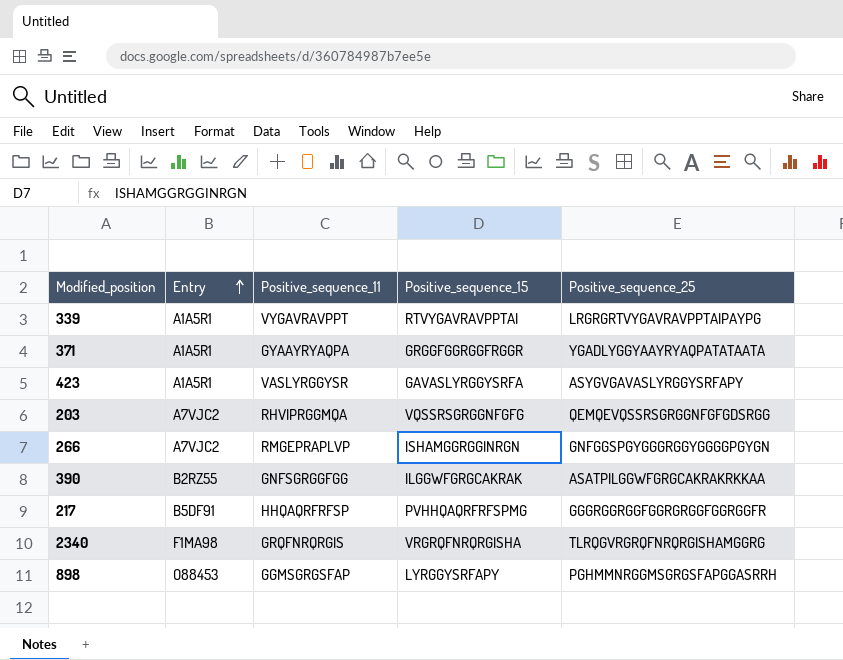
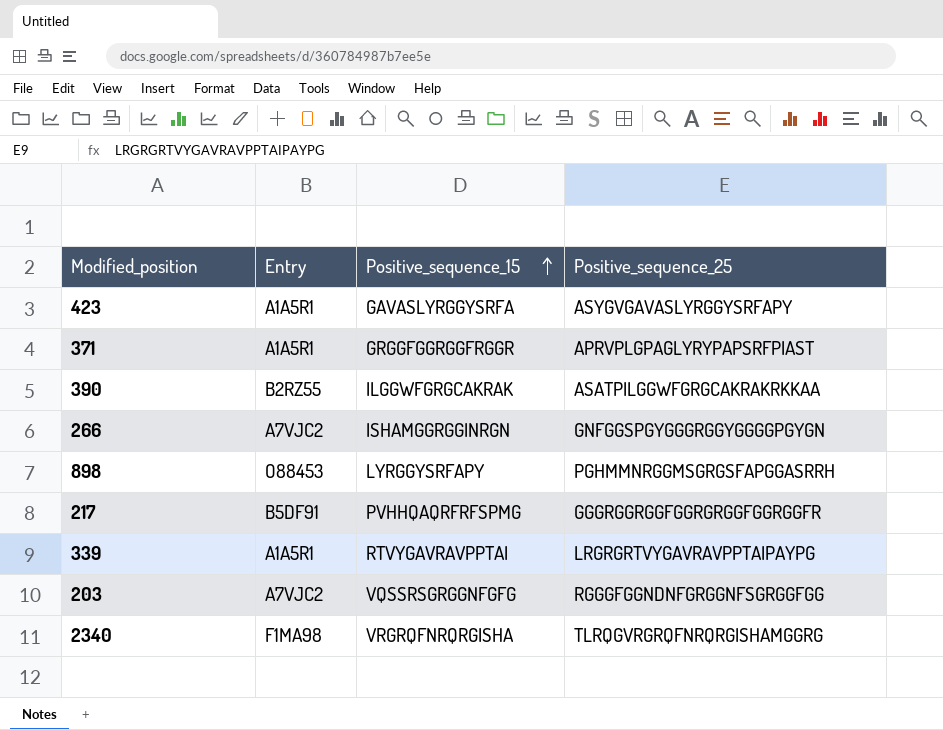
row order: Entry ascending -> Positive_sequence_15 ascending
column Positive_sequence_11 | position: 3 -> none
371 | Positive_sequence_25: YGADLYGGYAAYRYAQPATATAATA -> APRVPLGPAGLYRYPAPSRFPIAST
203 | Positive_sequence_25: QEMQEVQSSRSGRGGNFGFGDSRGG -> RGGGFGGNDNFGRGGNFSGRGGFGG

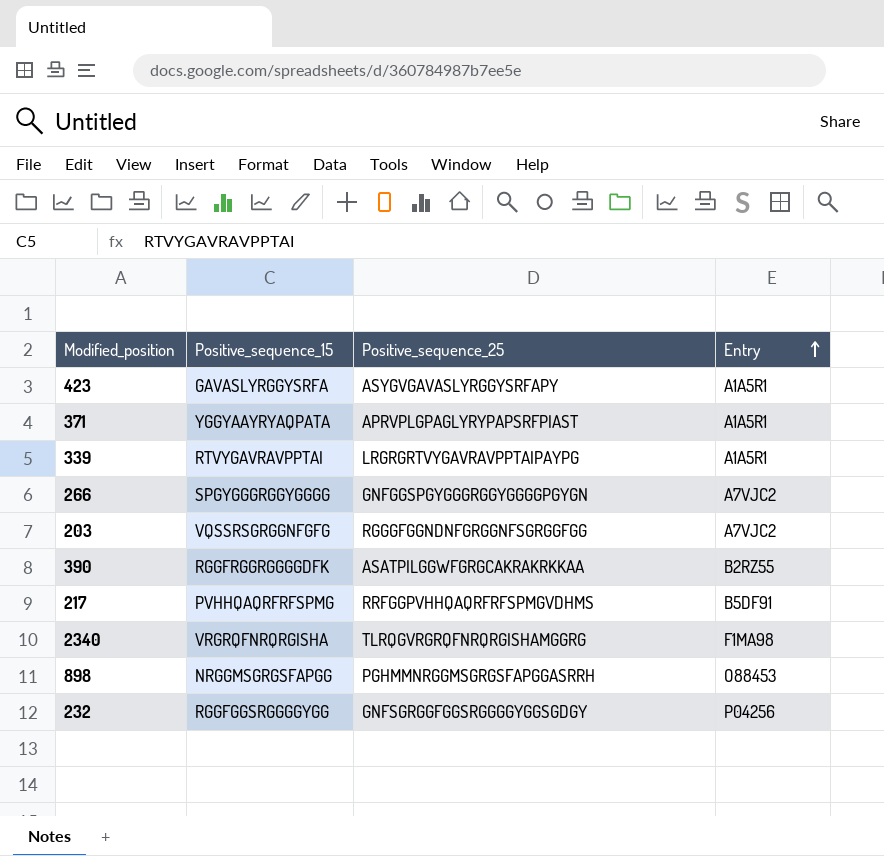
row order: Positive_sequence_15 ascending -> Entry ascending
column Entry | position: 2 -> 4
371 | Positive_sequence_15: GRGGFGGRGGFRGGR -> YGGYAAYRYAQPATA
266 | Positive_sequence_15: ISHAMGGRGGINRGN -> SPGYGGGRGGYGGGG
390 | Positive_sequence_15: ILGGWFGRGCAKRAK -> RGGFRGGRGGGGDFK
217 | Positive_sequence_25: GGGRGGRGGFGGRGRGGFGGRGGFR -> RRFGGPVHHQAQRFRFSPMGVDHMS
898 | Positive_sequence_15: LYRGGYSRFAPY -> NRGGMSGRGSFAPGG
row 232: none -> RGGFGGSRGGGGYGG | GNFSGRGGFGGSRGGGGYGGSGDGY | P04256

